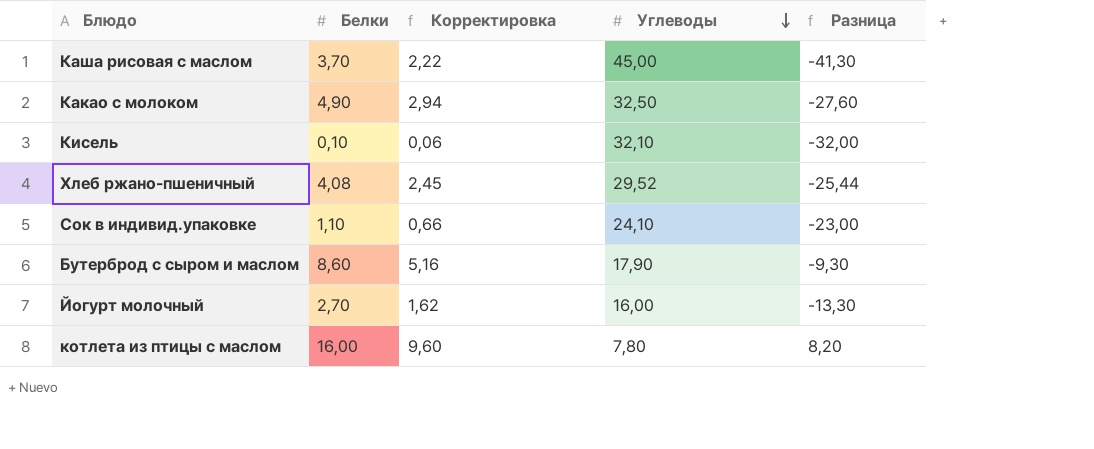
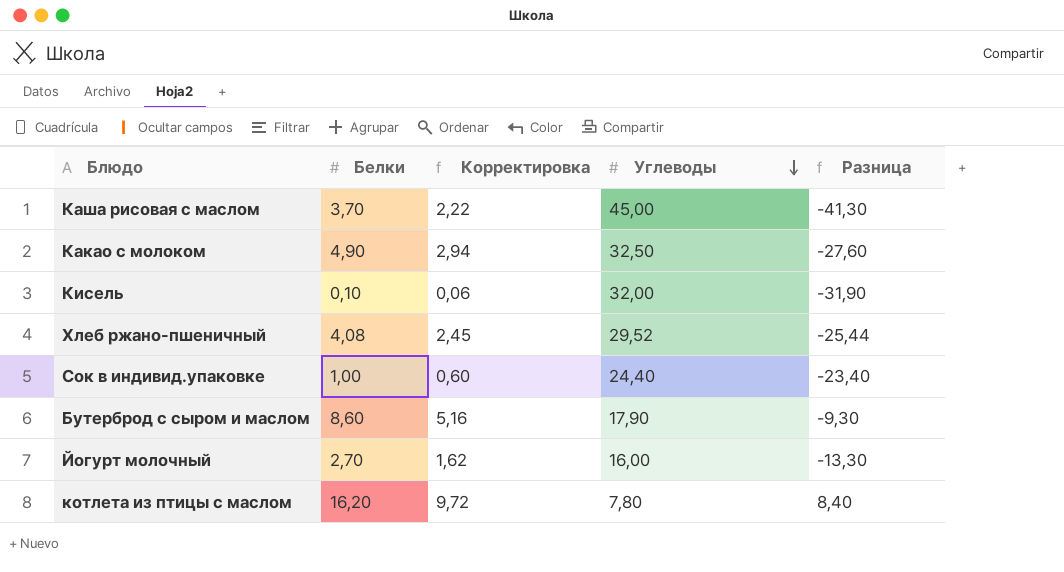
Кисель | Углеводы: 32,10 -> 32,00
Кисель | Разница: -32,00 -> -31,90
Сок в индивид.упаковке | Белки: 1,10 -> 1,00
Сок в индивид.упаковке | Корректировка: 0,66 -> 0,60
Сок в индивид.упаковке | Углеводы: 24,10 -> 24,40
Сок в индивид.упаковке | Разница: -23,00 -> -23,40
котлета из птицы с маслом | Белки: 16,00 -> 16,20
котлета из птицы с маслом | Корректировка: 9,60 -> 9,72
котлета из птицы с маслом | Разница: 8,20 -> 8,40

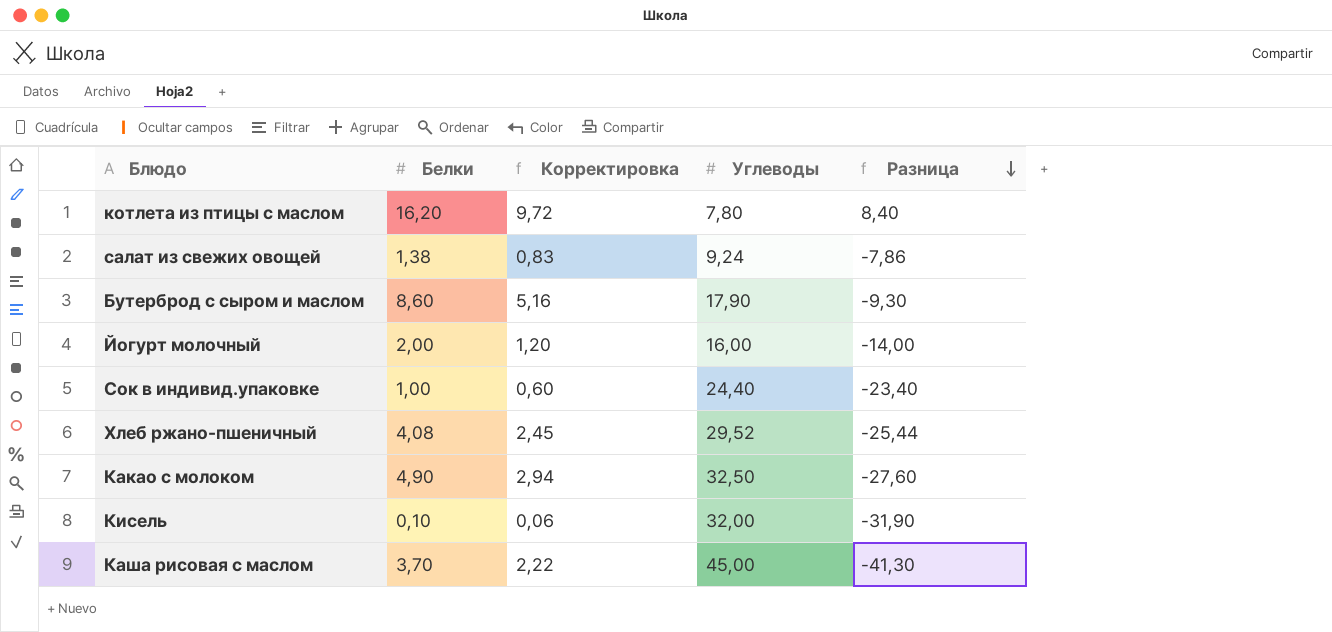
row order: Углеводы descending -> Разница descending
row салат из свежих овощей: none -> 1,38 | 0,83 | 9,24 | -7,86
Йогурт молочный | Белки: 2,70 -> 2,00
Йогурт молочный | Корректировка: 1,62 -> 1,20
Йогурт молочный | Разница: -13,30 -> -14,00

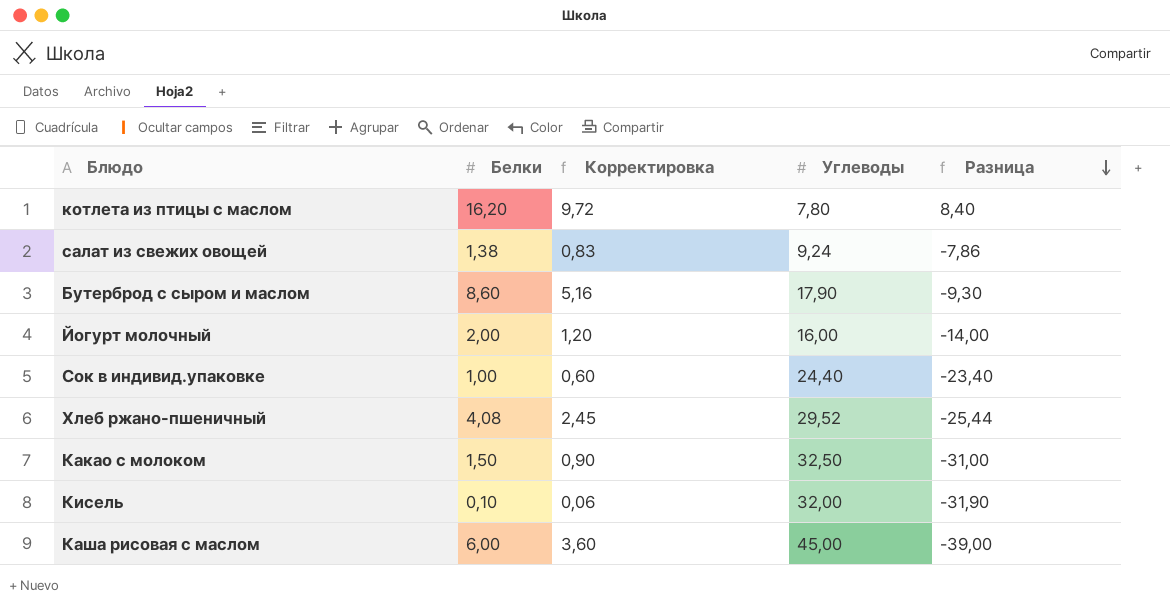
Какао с молоком | Белки: 4,90 -> 1,50
Какао с молоком | Корректировка: 2,94 -> 0,90
Какао с молоком | Разница: -27,60 -> -31,00
Каша рисовая с маслом | Белки: 3,70 -> 6,00
Каша рисовая с маслом | Корректировка: 2,22 -> 3,60
Каша рисовая с маслом | Разница: -41,30 -> -39,00

